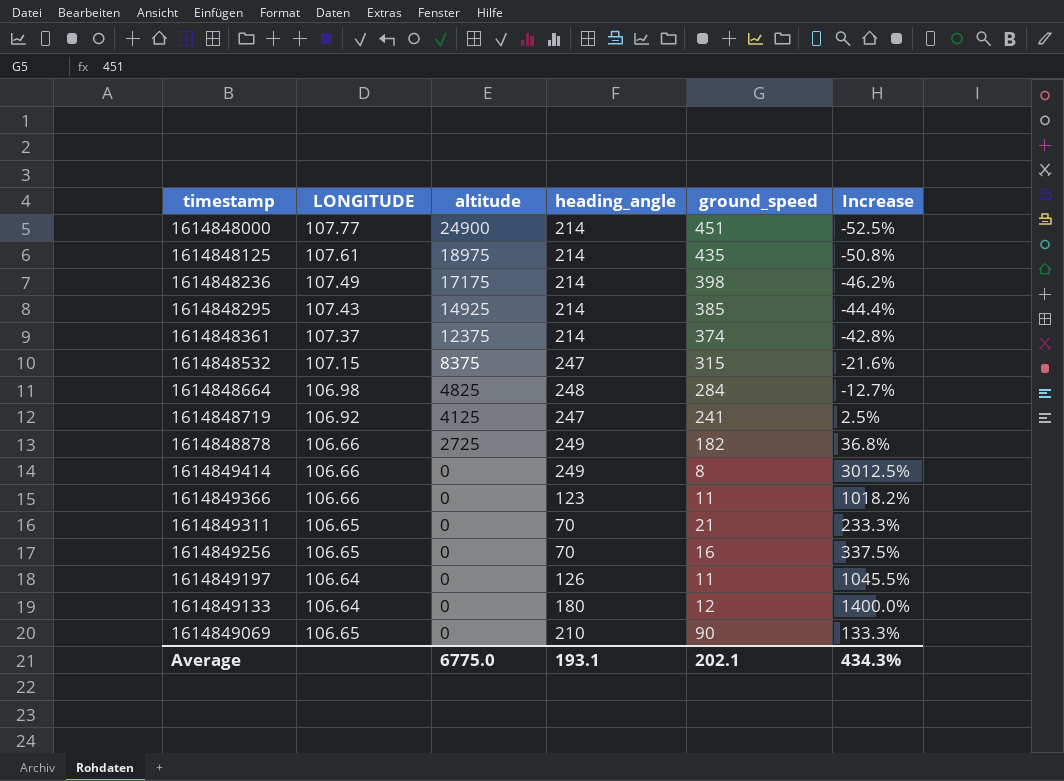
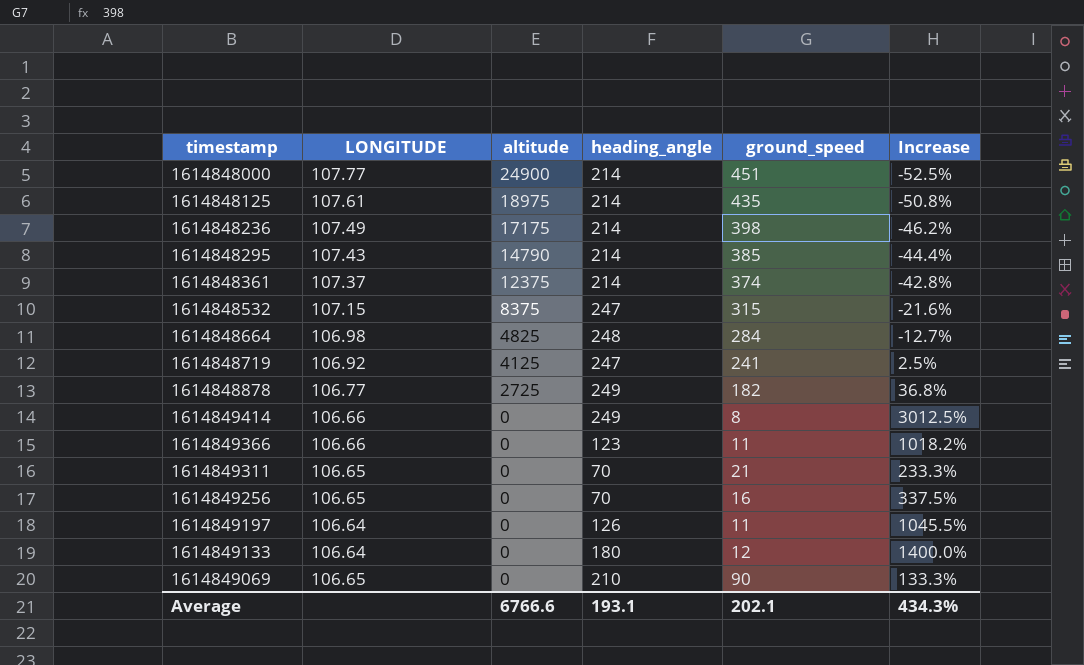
1614848295 | altitude: 14925 -> 14790
1614848878 | LONGITUDE: 106.66 -> 106.77
Average | altitude: 6775.0 -> 6766.6

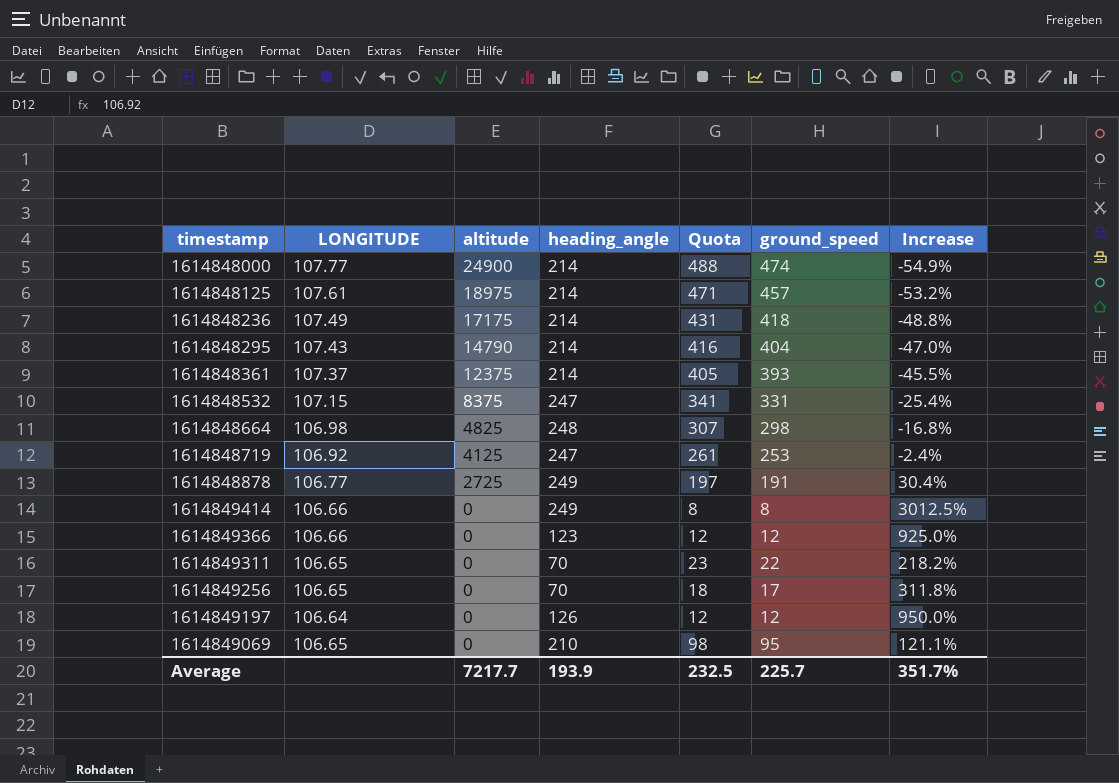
column Quota | formula: none -> [ground_speed] * 1.03
row 1614849133: 106.64 | 0 | 180 | 12 | 1400.0% -> none
1614848000 | ground_speed: 451 -> 474
1614848000 | Increase: -52.5% -> -54.9%
1614848125 | ground_speed: 435 -> 457
1614848125 | Increase: -50.8% -> -53.2%
1614848236 | ground_speed: 398 -> 418
1614848236 | Increase: -46.2% -> -48.8%
1614848295 | ground_speed: 385 -> 404
1614848295 | Increase: -44.4% -> -47.0%
1614848361 | ground_speed: 374 -> 393
1614848361 | Increase: -42.8% -> -45.5%
1614848532 | ground_speed: 315 -> 331
1614848532 | Increase: -21.6% -> -25.4%
1614848664 | ground_speed: 284 -> 298
1614848664 | Increase: -12.7% -> -16.8%
1614848719 | ground_speed: 241 -> 253
1614848719 | Increase: 2.5% -> -2.4%
1614848878 | ground_speed: 182 -> 191
1614848878 | Increase: 36.8% -> 30.4%
1614849366 | ground_speed: 11 -> 12
1614849366 | Increase: 1018.2% -> 925.0%
1614849311 | ground_speed: 21 -> 22
1614849311 | Increase: 233.3% -> 218.2%
1614849256 | ground_speed: 16 -> 17
1614849256 | Increase: 337.5% -> 311.8%
1614849197 | ground_speed: 11 -> 12
1614849197 | Increase: 1045.5% -> 950.0%
1614849069 | ground_speed: 90 -> 95
1614849069 | Increase: 133.3% -> 121.1%
Average | altitude: 6766.6 -> 7217.7
Average | heading_angle: 193.1 -> 193.9
Average | ground_speed: 202.1 -> 225.7
Average | Increase: 434.3% -> 351.7%

